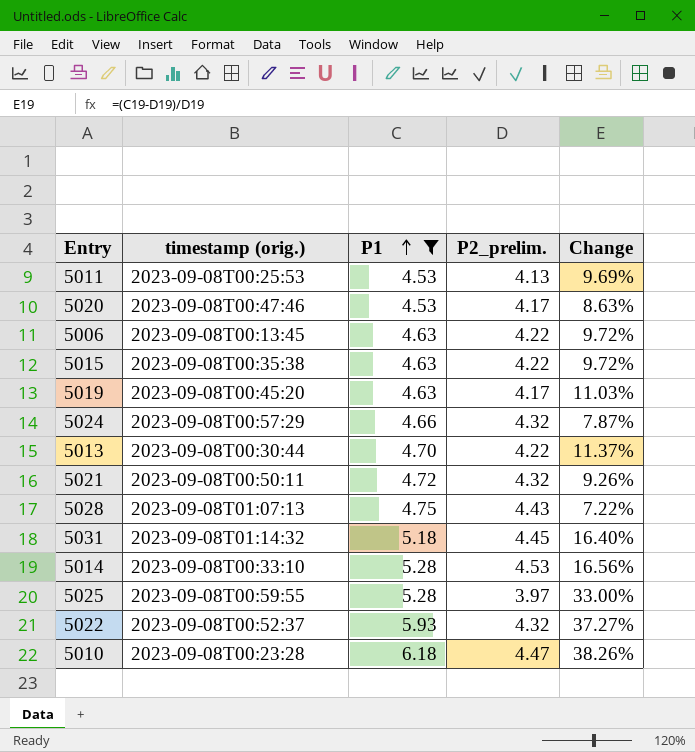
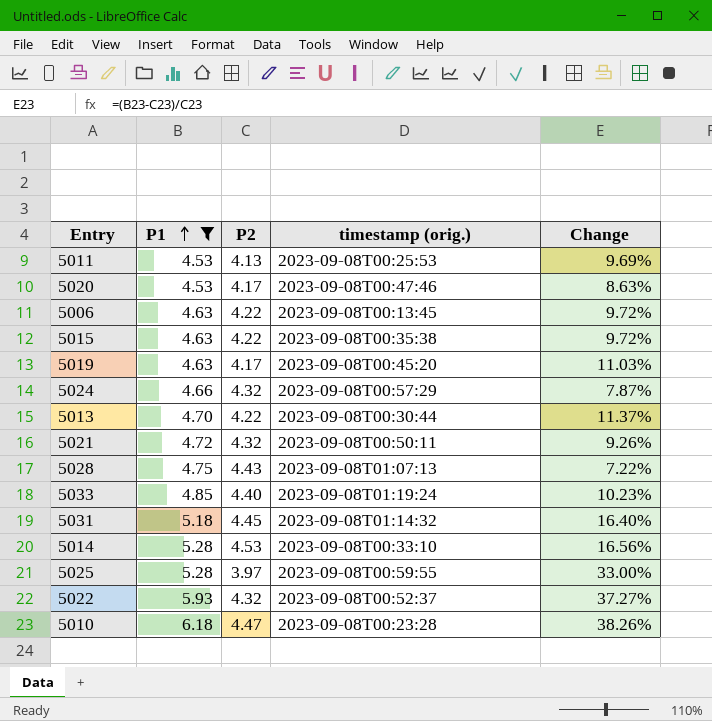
column name: P2_prelim. -> P2
column timestamp (orig.) | position: 2 -> 4
row 5033: none -> 4.85 | 4.40 | 2023-09-08T01:19:24 | 10.23%

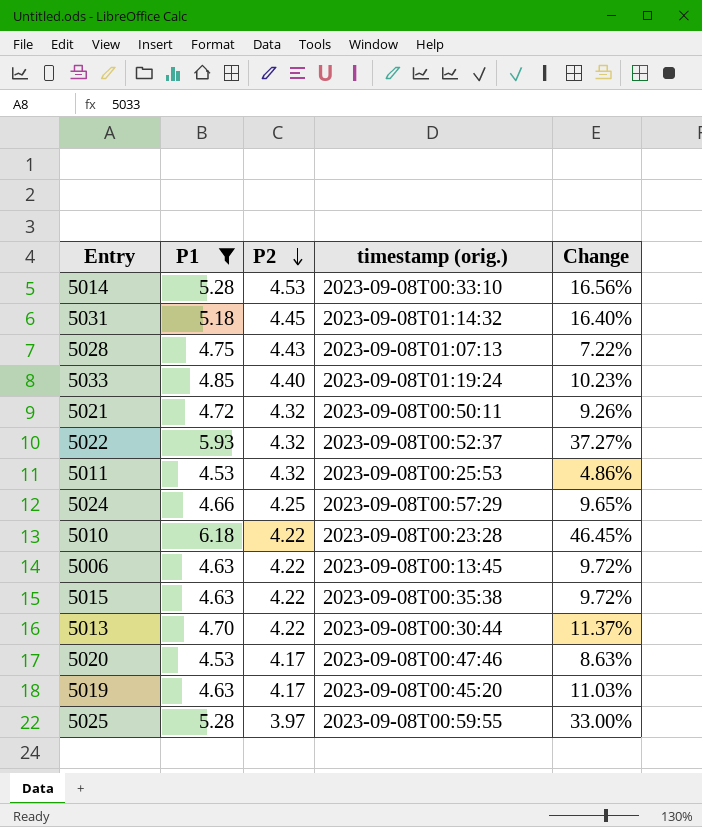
row order: P1 ascending -> P2 descending
5011 | P2: 4.13 -> 4.32
5011 | Change: 9.69% -> 4.86%
5024 | P2: 4.32 -> 4.25
5024 | Change: 7.87% -> 9.65%
5010 | P2: 4.47 -> 4.22
5010 | Change: 38.26% -> 46.45%

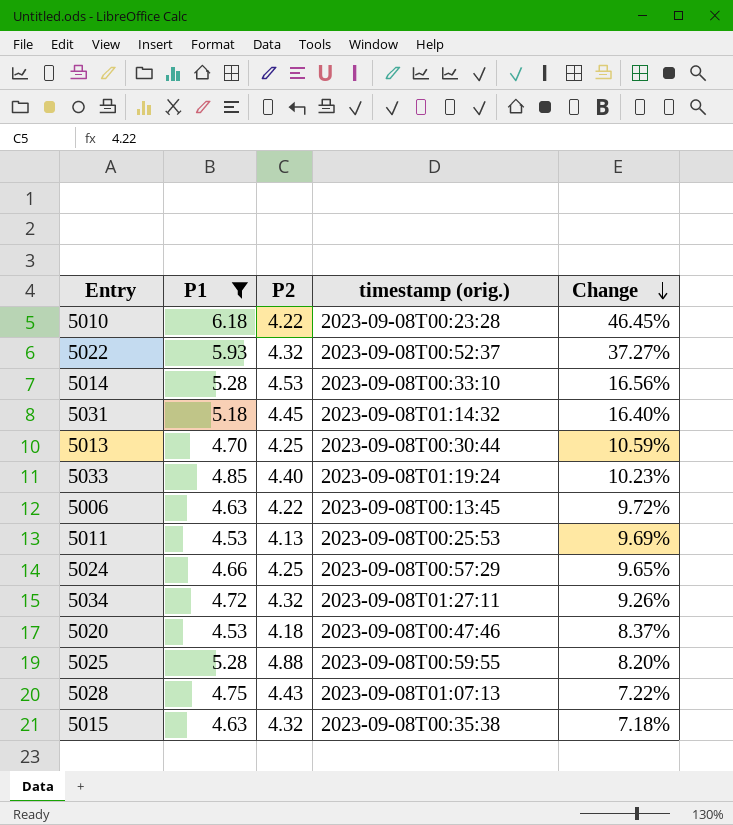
row order: P2 descending -> Change descending
row 5021: 4.72 | 4.32 | 2023-09-08T00:50:11 | 9.26% -> none
row 5019: 4.63 | 4.17 | 2023-09-08T00:45:20 | 11.03% -> none
5013 | P2: 4.22 -> 4.25
5013 | Change: 11.37% -> 10.59%
5011 | P2: 4.32 -> 4.13
5011 | Change: 4.86% -> 9.69%
row 5034: none -> 4.72 | 4.32 | 2023-09-08T01:27:11 | 9.26%
5020 | P2: 4.17 -> 4.18
5020 | Change: 8.63% -> 8.37%
5025 | P2: 3.97 -> 4.88
5025 | Change: 33.00% -> 8.20%
5015 | P2: 4.22 -> 4.32
5015 | Change: 9.72% -> 7.18%

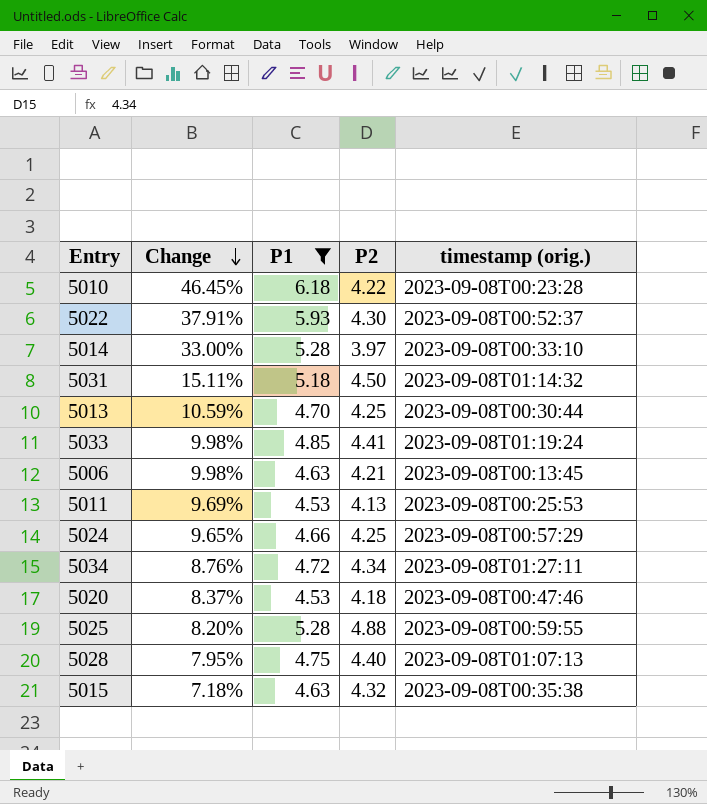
column Change | position: 5 -> 2
5022 | Change: 37.27% -> 37.91%
5022 | P2: 4.32 -> 4.30
5014 | Change: 16.56% -> 33.00%
5014 | P2: 4.53 -> 3.97
5031 | Change: 16.40% -> 15.11%
5031 | P2: 4.45 -> 4.50
5033 | Change: 10.23% -> 9.98%
5033 | P2: 4.40 -> 4.41
5006 | Change: 9.72% -> 9.98%
5006 | P2: 4.22 -> 4.21
5034 | Change: 9.26% -> 8.76%
5034 | P2: 4.32 -> 4.34
5028 | Change: 7.22% -> 7.95%
5028 | P2: 4.43 -> 4.40

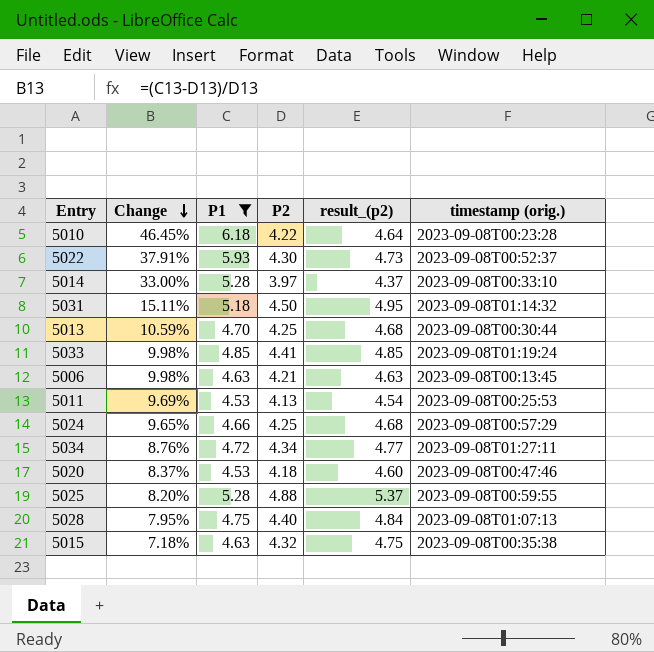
column result_(p2) | formula: none -> [P2] * 1.1

